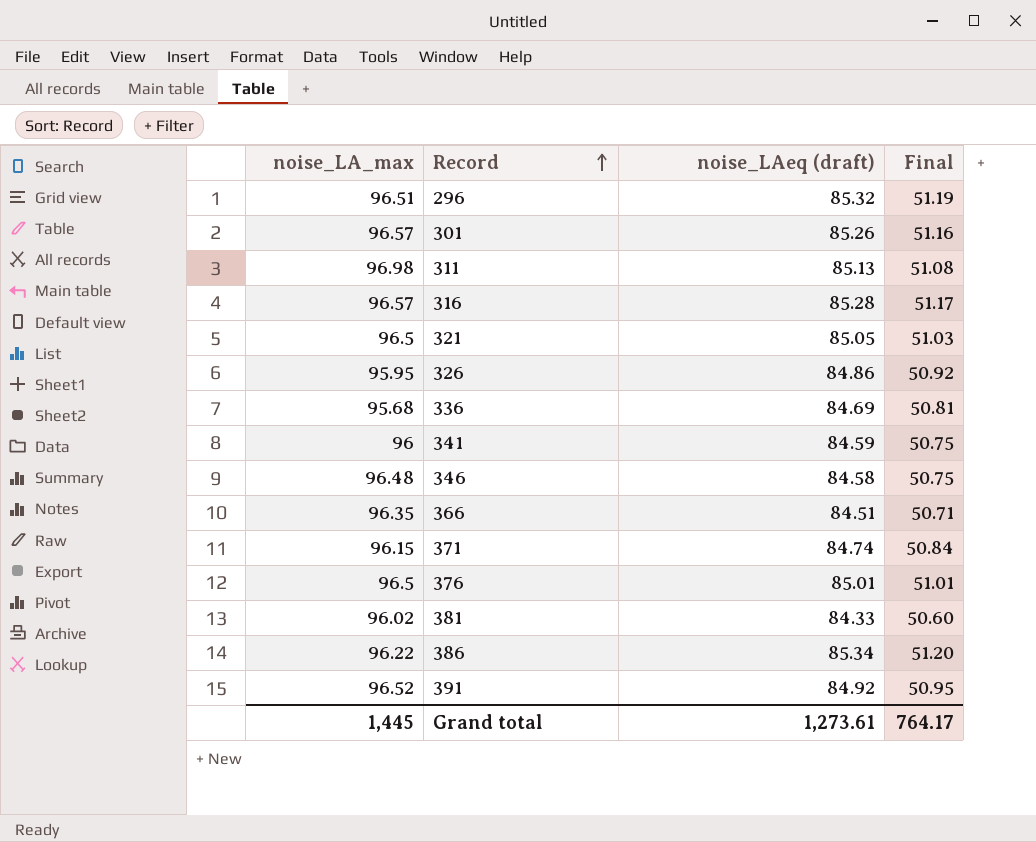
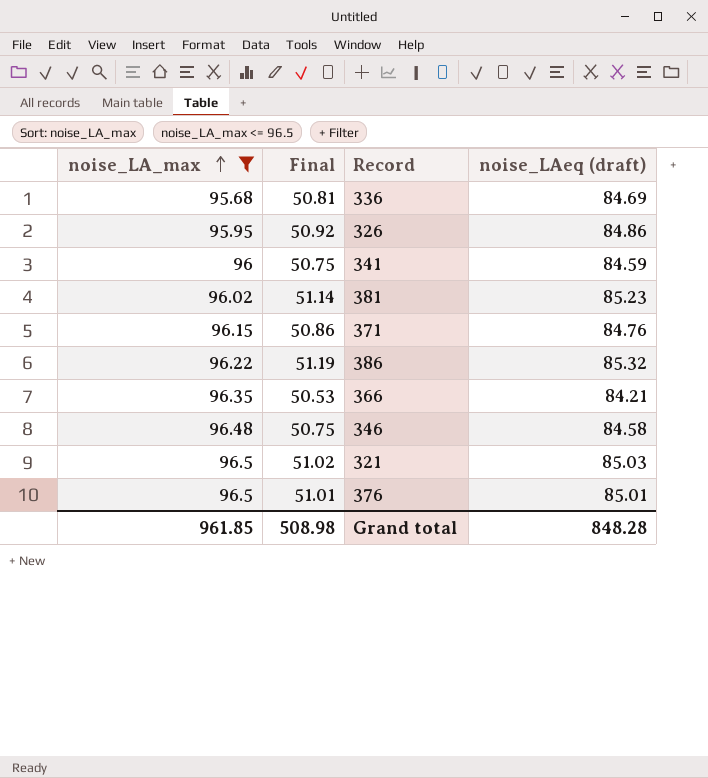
filter: none -> noise_LA_max <= 96.5
row order: Record ascending -> noise_LA_max ascending
column Final | position: 4 -> 2
381 | Final: 50.60 -> 51.14
381 | noise_LAeq (draft): 84.33 -> 85.23
371 | Final: 50.84 -> 50.86
371 | noise_LAeq (draft): 84.74 -> 84.76
386 | Final: 51.20 -> 51.19
386 | noise_LAeq (draft): 85.34 -> 85.32
366 | Final: 50.71 -> 50.53
366 | noise_LAeq (draft): 84.51 -> 84.21
321 | Final: 51.03 -> 51.02
321 | noise_LAeq (draft): 85.05 -> 85.03
Grand total | noise_LA_max: 1,445 -> 961.85
Grand total | Final: 764.17 -> 508.98
Grand total | noise_LAeq (draft): 1,273.61 -> 848.28

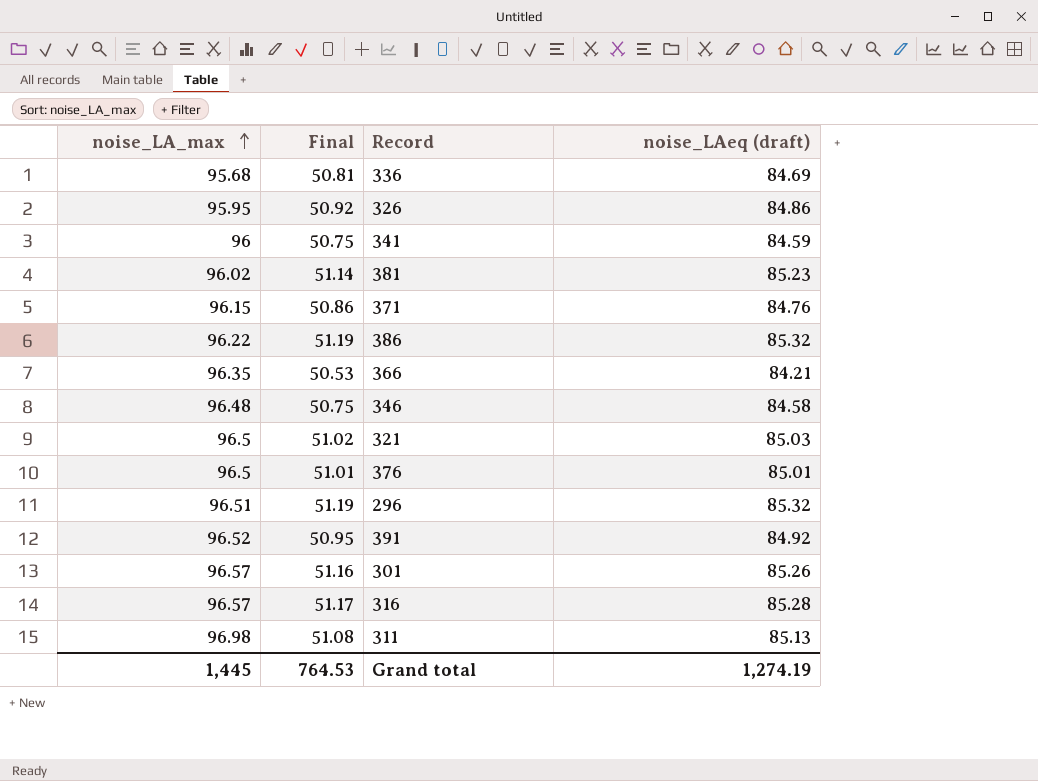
filter: noise_LA_max <= 96.5 -> none
Grand total | noise_LA_max: 961.85 -> 1,445
Grand total | Final: 508.98 -> 764.53
Grand total | noise_LAeq (draft): 848.28 -> 1,274.19

